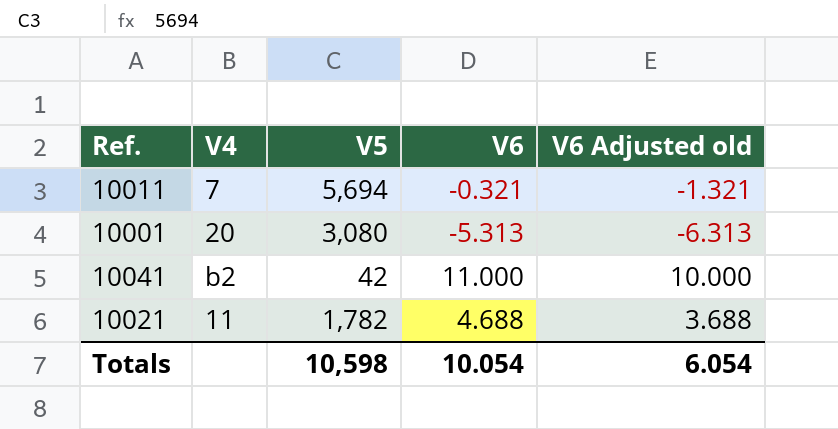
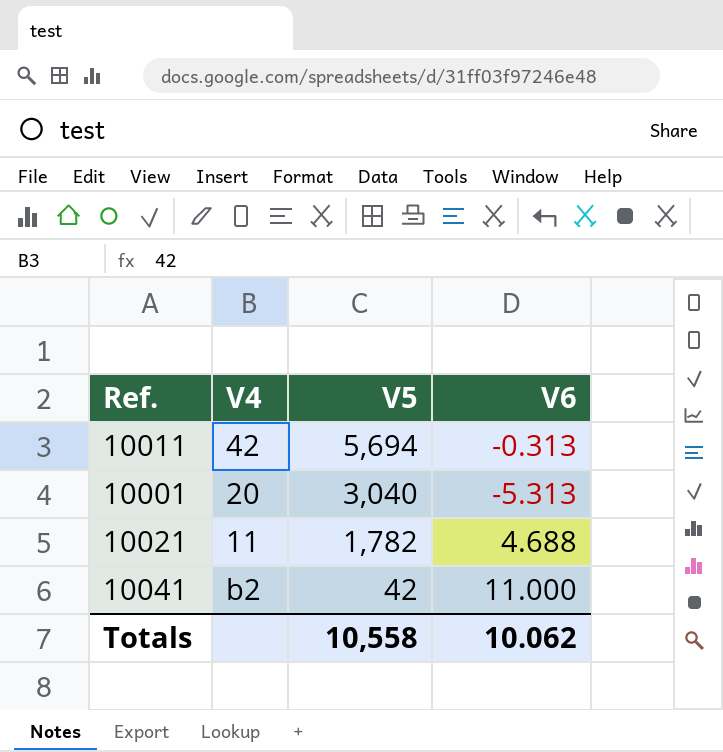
row order: none -> V5 descending
column V6 Adjusted old | formula: [V6] - 1 -> none
10011 | V4: 7 -> 42
10011 | V6: -0.321 -> -0.313
10001 | V5: 3,080 -> 3,040
Totals | V5: 10,598 -> 10,558
Totals | V6: 10.054 -> 10.062

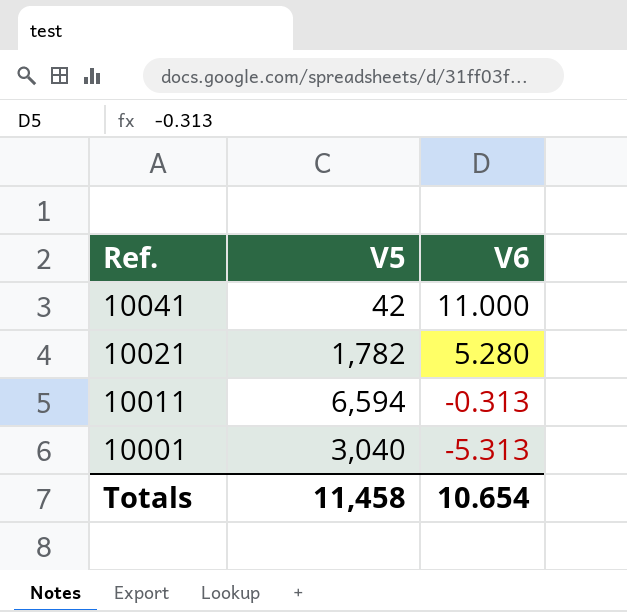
row order: V5 descending -> Ref. descending
column V4 | position: 2 -> none
10021 | V6: 4.688 -> 5.280
10011 | V5: 5,694 -> 6,594
Totals | V5: 10,558 -> 11,458
Totals | V6: 10.062 -> 10.654

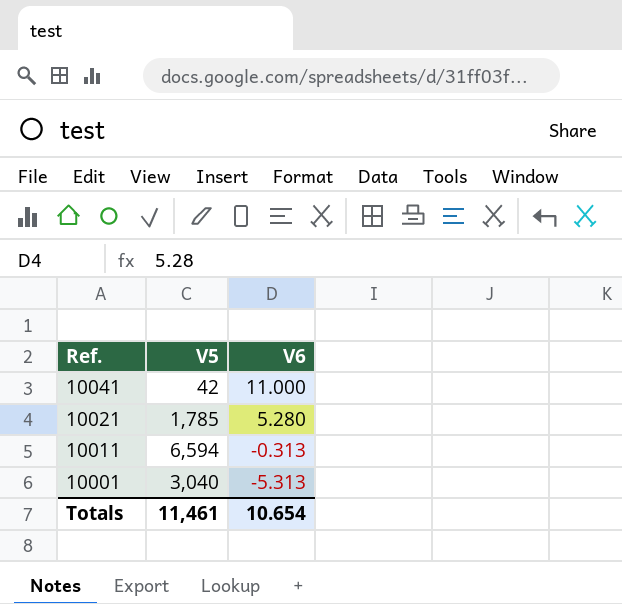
10021 | V5: 1,782 -> 1,785
Totals | V5: 11,458 -> 11,461

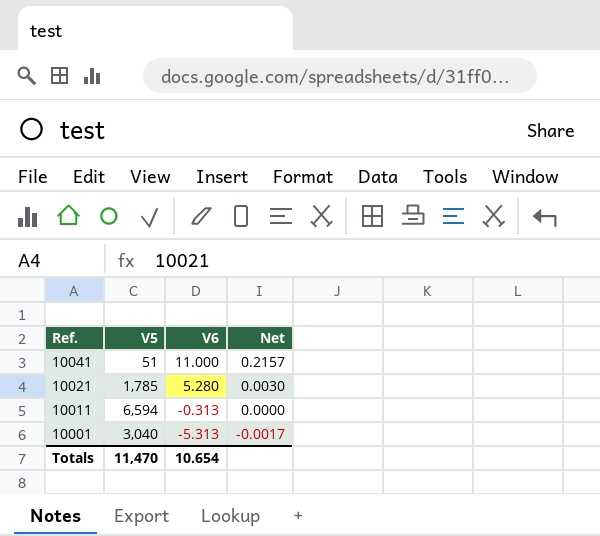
column Net | formula: none -> [V6] / [V5]
10041 | V5: 42 -> 51
Totals | V5: 11,461 -> 11,470

